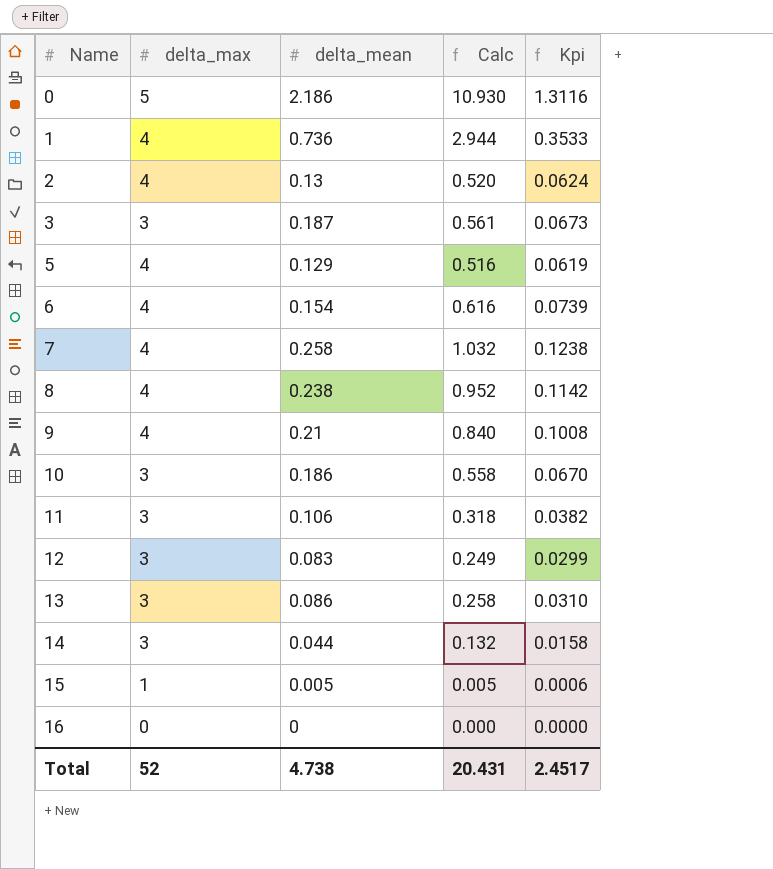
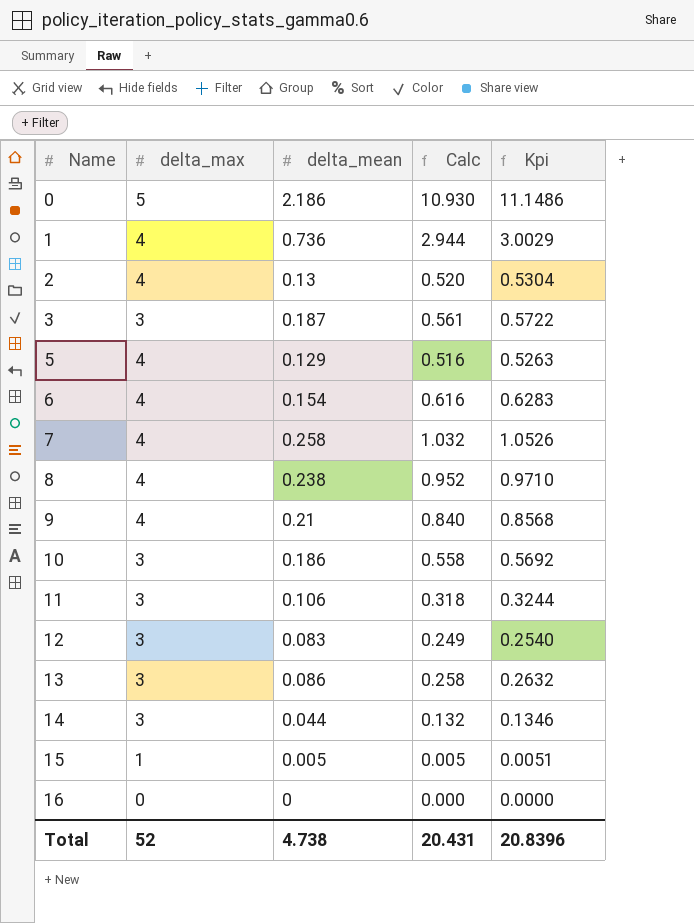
column Kpi | formula: [Calc] * 0.12 -> [Calc] * 1.02
Total | Kpi: 2.4517 -> 20.8396

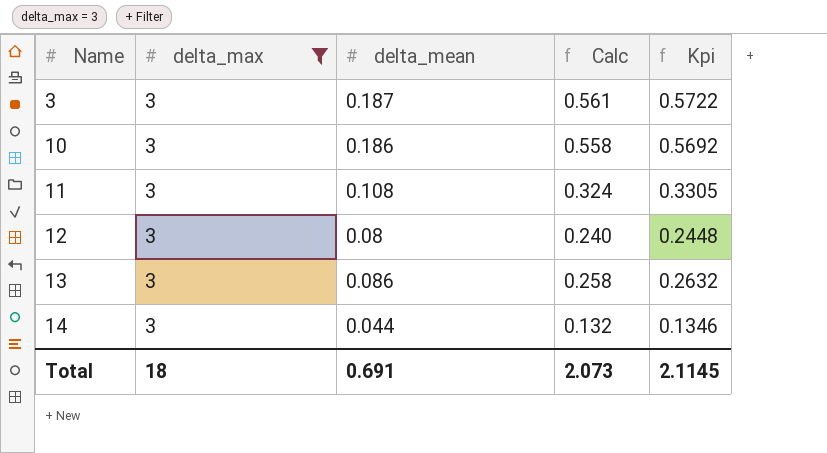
filter: none -> delta_max = 3
11 | delta_mean: 0.106 -> 0.108
11 | Calc: 0.318 -> 0.324
11 | Kpi: 0.3244 -> 0.3305
12 | delta_mean: 0.083 -> 0.08
12 | Calc: 0.249 -> 0.240
12 | Kpi: 0.2540 -> 0.2448
Total | delta_max: 52 -> 18
Total | delta_mean: 4.738 -> 0.691
Total | Calc: 20.431 -> 2.073
Total | Kpi: 20.8396 -> 2.1145

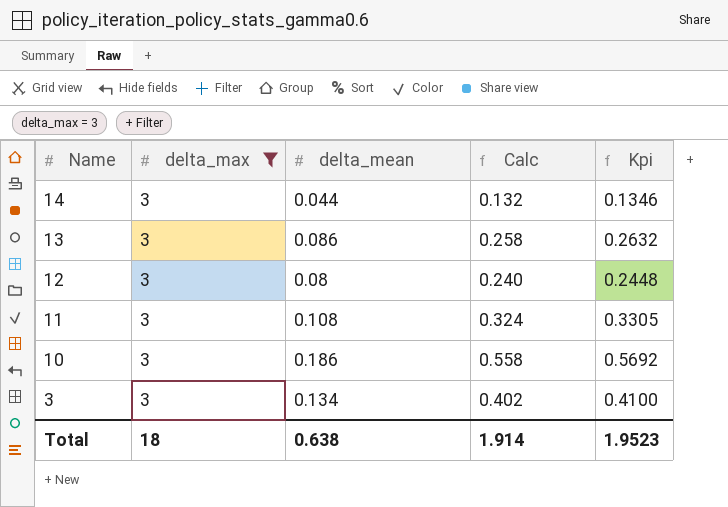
row order: Name ascending -> Name descending
3 | delta_mean: 0.187 -> 0.134
3 | Calc: 0.561 -> 0.402
3 | Kpi: 0.5722 -> 0.4100
Total | delta_mean: 0.691 -> 0.638
Total | Calc: 2.073 -> 1.914
Total | Kpi: 2.1145 -> 1.9523

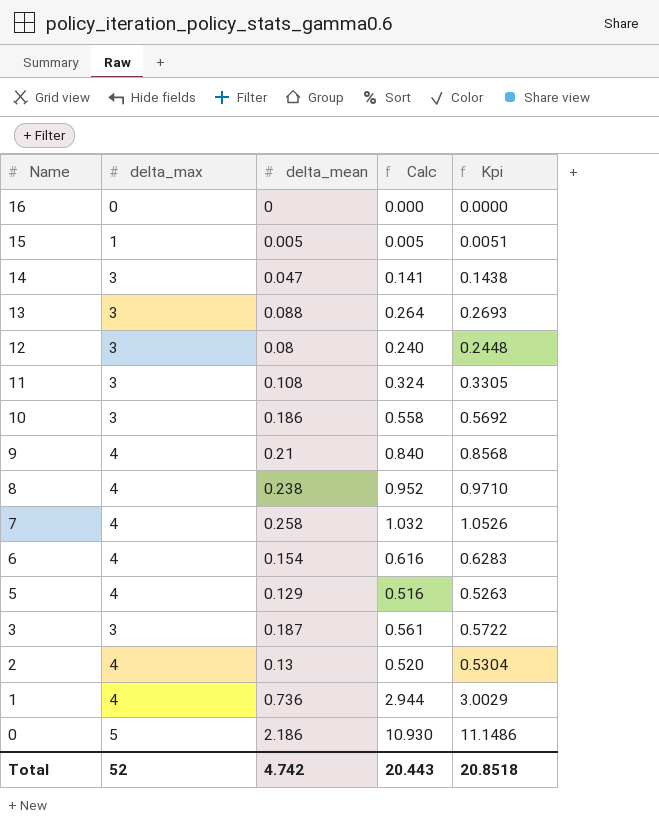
filter: delta_max = 3 -> none
14 | delta_mean: 0.044 -> 0.047
14 | Calc: 0.132 -> 0.141
14 | Kpi: 0.1346 -> 0.1438
13 | delta_mean: 0.086 -> 0.088
13 | Calc: 0.258 -> 0.264
13 | Kpi: 0.2632 -> 0.2693
3 | delta_mean: 0.134 -> 0.187
3 | Calc: 0.402 -> 0.561
3 | Kpi: 0.4100 -> 0.5722
Total | delta_max: 18 -> 52
Total | delta_mean: 0.638 -> 4.742
Total | Calc: 1.914 -> 20.443
Total | Kpi: 1.9523 -> 20.8518

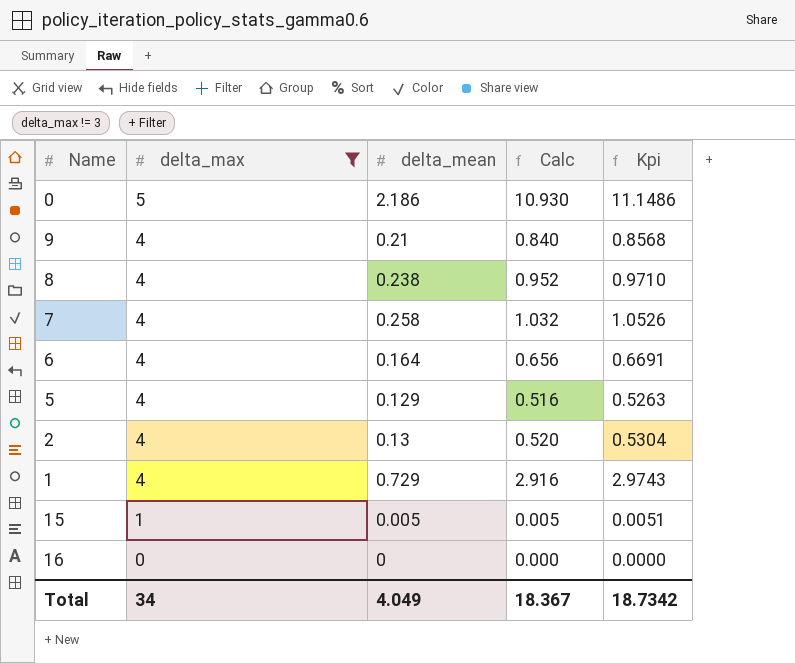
filter: none -> delta_max != 3
row order: Name descending -> delta_max descending
6 | delta_mean: 0.154 -> 0.164
6 | Calc: 0.616 -> 0.656
6 | Kpi: 0.6283 -> 0.6691
1 | delta_mean: 0.736 -> 0.729
1 | Calc: 2.944 -> 2.916
1 | Kpi: 3.0029 -> 2.9743
Total | delta_max: 52 -> 34
Total | delta_mean: 4.742 -> 4.049
Total | Calc: 20.443 -> 18.367
Total | Kpi: 20.8518 -> 18.7342

